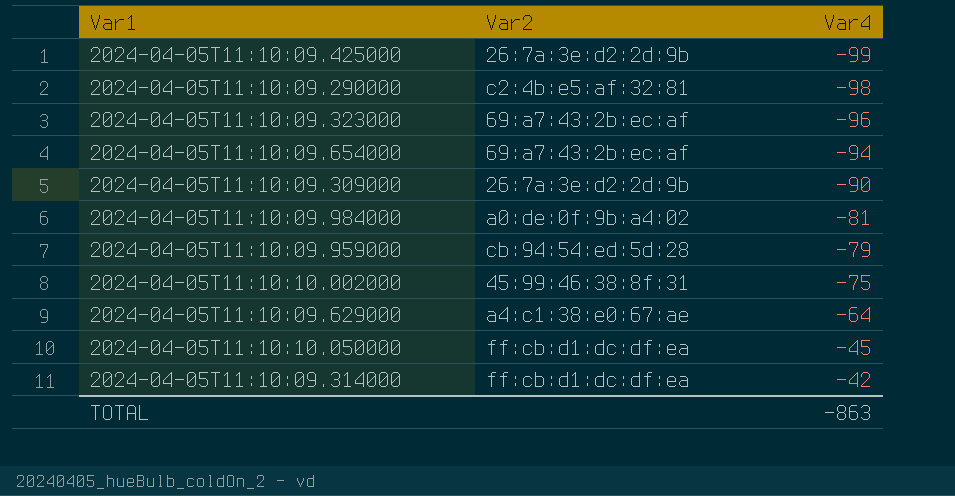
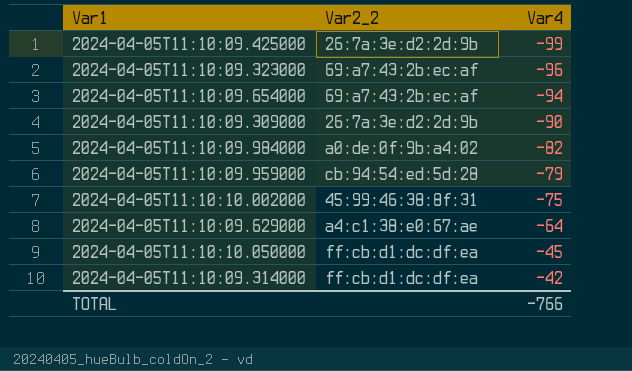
column name: Var2 -> Var2_2
row 2024-04-05T11:10:09.290000: c2:4b:e5:af:32:81 | -98 -> none
2024-04-05T11:10:09.984000 | Var4: -81 -> -82
TOTAL | Var4: -863 -> -766

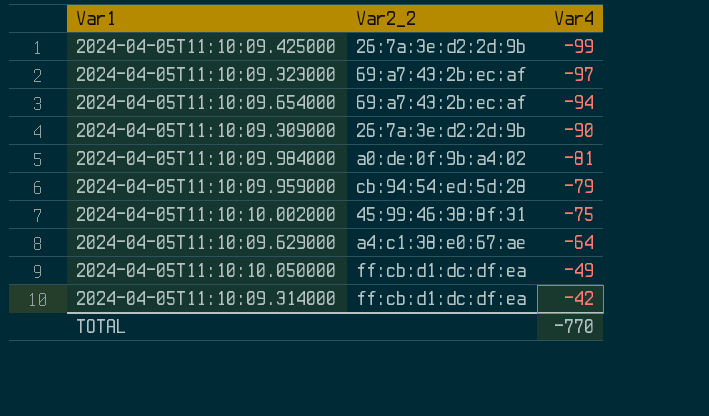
2024-04-05T11:10:09.323000 | Var4: -96 -> -97
2024-04-05T11:10:09.984000 | Var4: -82 -> -81
2024-04-05T11:10:10.050000 | Var4: -45 -> -49
TOTAL | Var4: -766 -> -770

